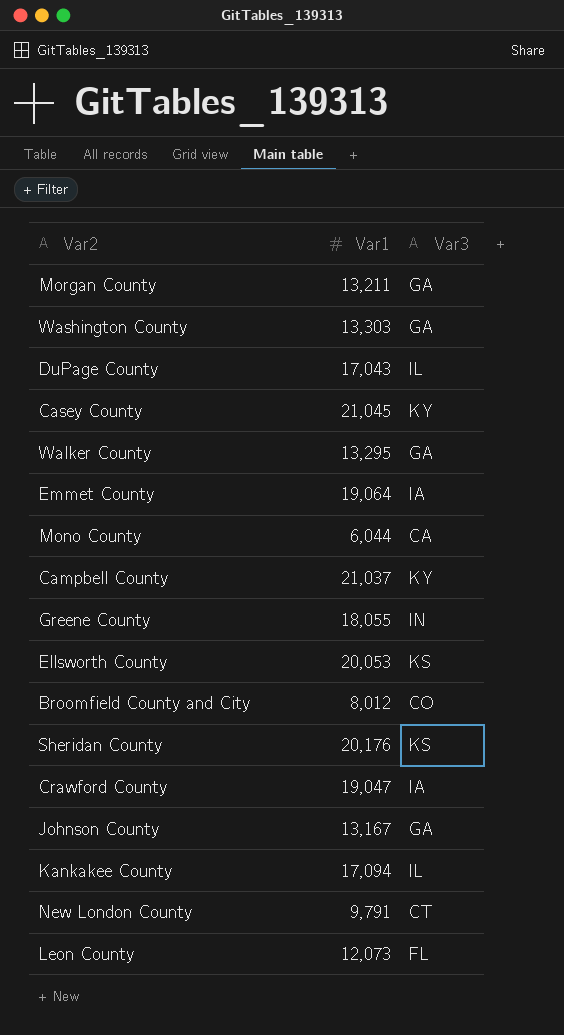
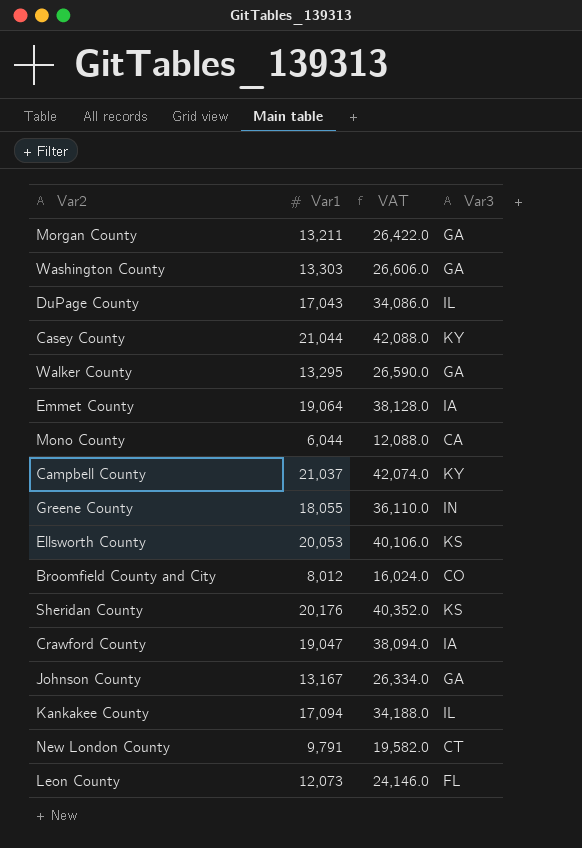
column VAT | formula: none -> [Var1] * 2
Casey County | Var1: 21,045 -> 21,044

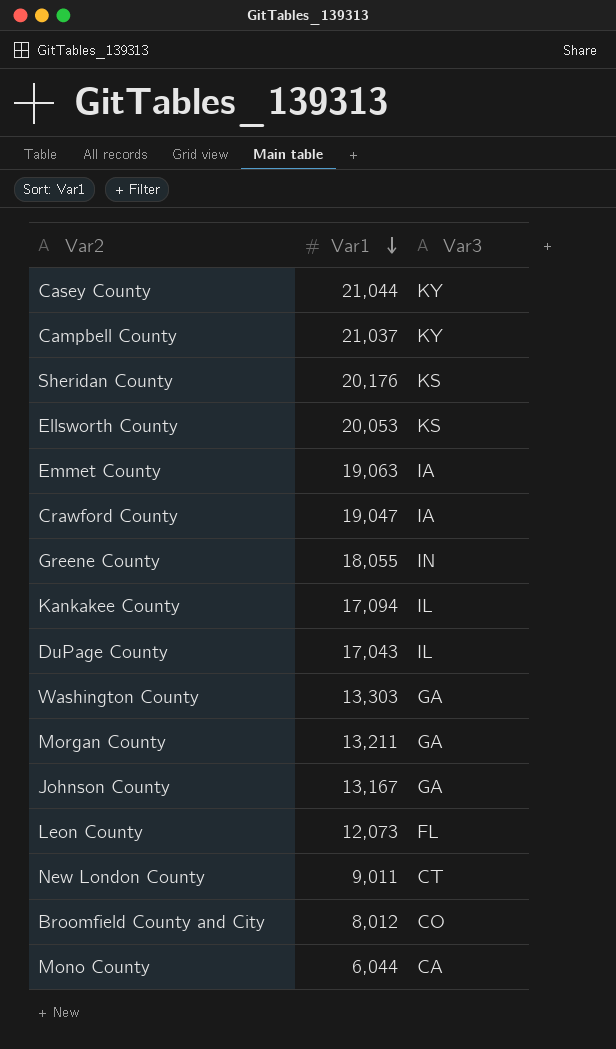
row order: none -> Var1 descending
column VAT | formula: [Var1] * 2 -> none
row Walker County: 13,295 | 26,590.0 | GA -> none
Emmet County | Var1: 19,064 -> 19,063
New London County | Var1: 9,791 -> 9,011

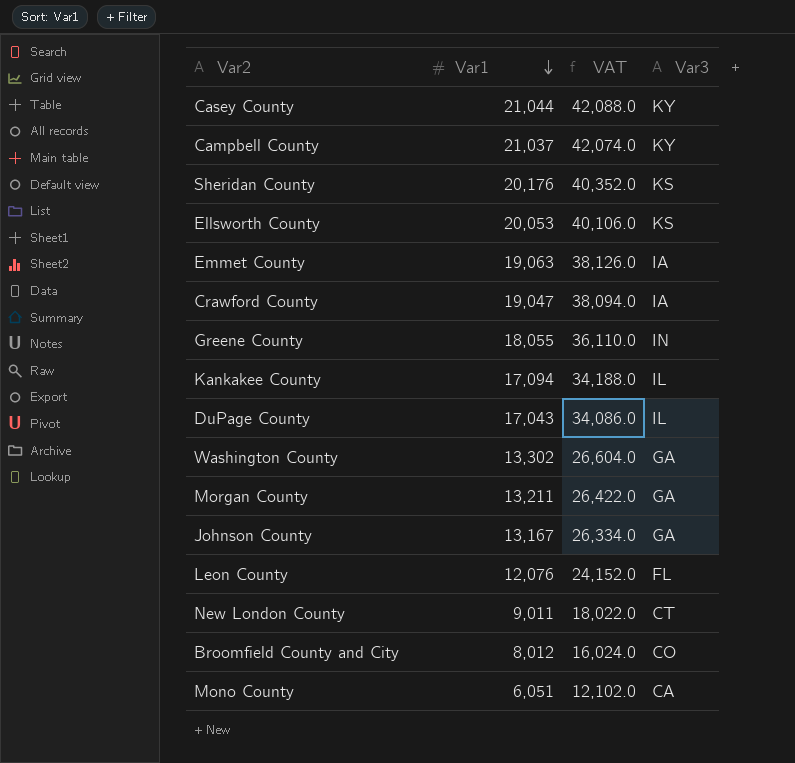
column VAT | formula: none -> [Var1] * 2
Washington County | Var1: 13,303 -> 13,302
Leon County | Var1: 12,073 -> 12,076
Mono County | Var1: 6,044 -> 6,051

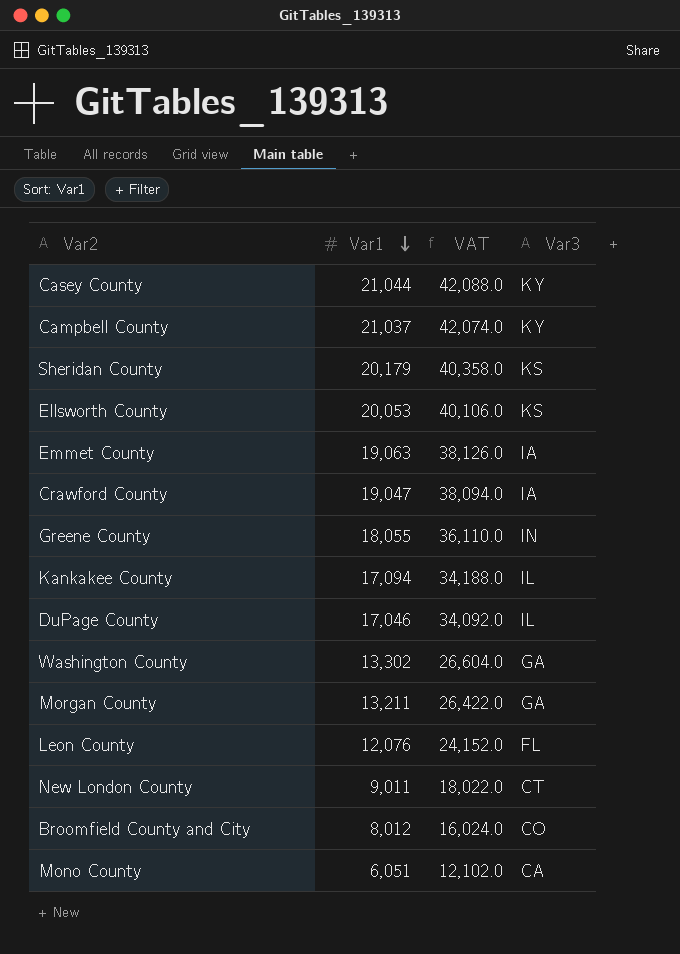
row Johnson County: 13,167 | 26,334.0 | GA -> none
Sheridan County | Var1: 20,176 -> 20,179
Sheridan County | VAT: 40,352.0 -> 40,358.0
DuPage County | Var1: 17,043 -> 17,046
DuPage County | VAT: 34,086.0 -> 34,092.0

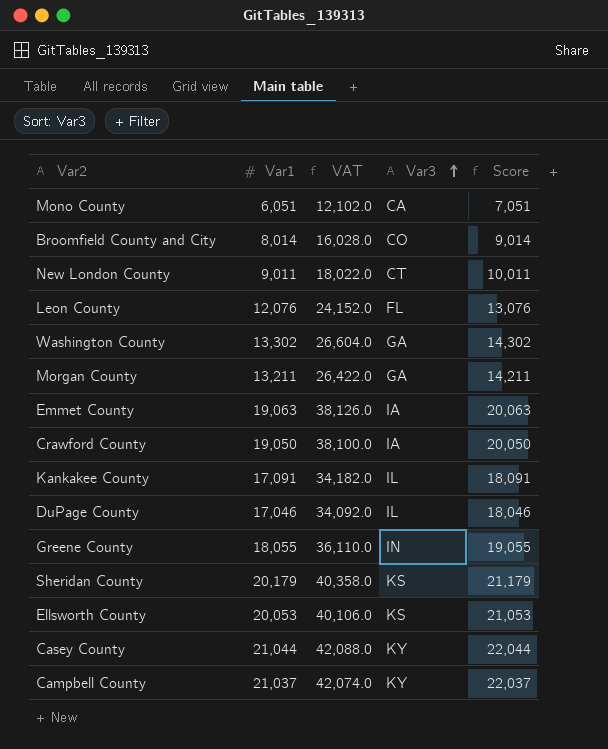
row order: Var1 descending -> Var3 ascending
column Score | formula: none -> [Var1] + 1000
Broomfield County and City | Var1: 8,012 -> 8,014
Broomfield County and City | VAT: 16,024.0 -> 16,028.0
Crawford County | Var1: 19,047 -> 19,050
Crawford County | VAT: 38,094.0 -> 38,100.0
Kankakee County | Var1: 17,094 -> 17,091
Kankakee County | VAT: 34,188.0 -> 34,182.0

